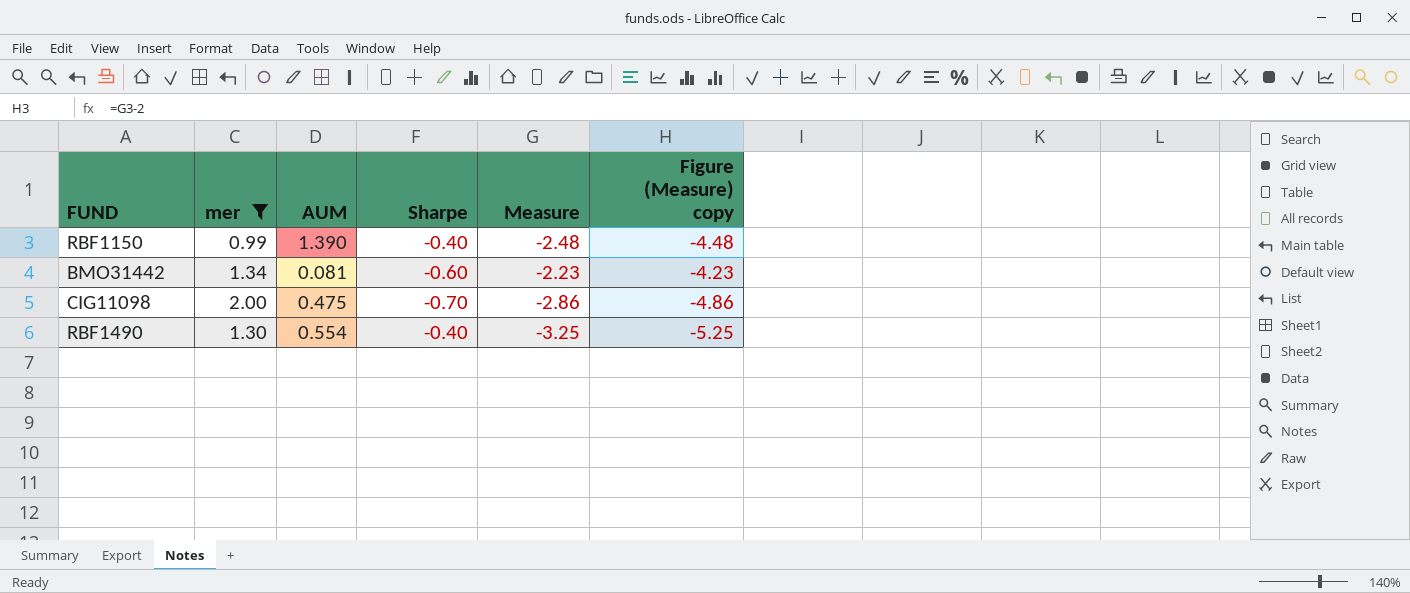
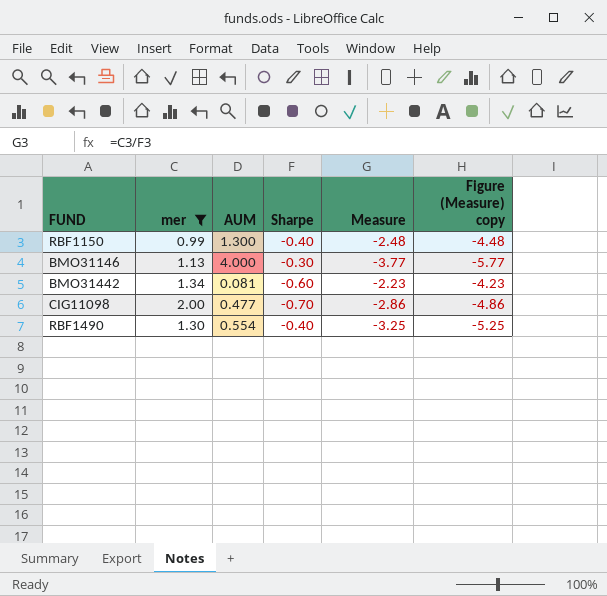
RBF1150 | AUM: 1.390 -> 1.300
row BMO31146: none -> 1.13 | 4.000 | -0.30 | -3.77 | -5.77
CIG11098 | AUM: 0.475 -> 0.477

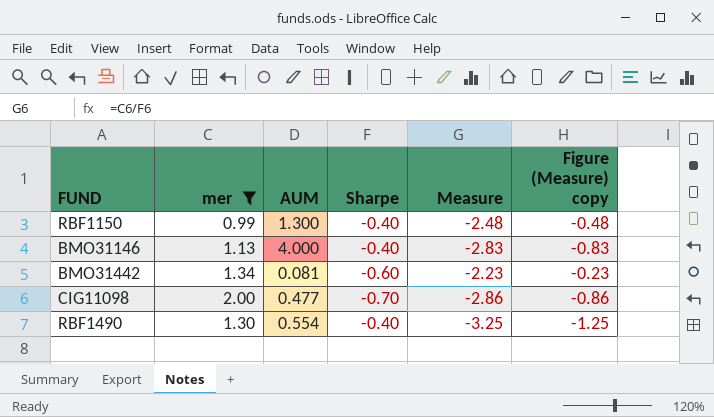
column Figure (Measure) copy | formula: [Measure] - 2 -> [Measure] + 2
BMO31146 | Sharpe: -0.30 -> -0.40
BMO31146 | Measure: -3.77 -> -2.83

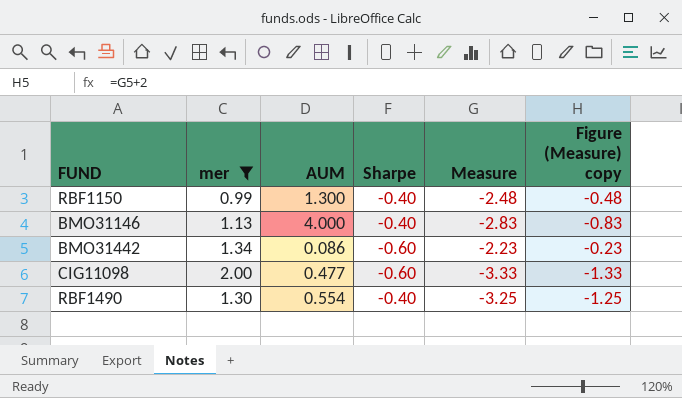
BMO31442 | AUM: 0.081 -> 0.086
CIG11098 | Sharpe: -0.70 -> -0.60
CIG11098 | Measure: -2.86 -> -3.33
CIG11098 | Figure (Measure) copy: -0.86 -> -1.33

